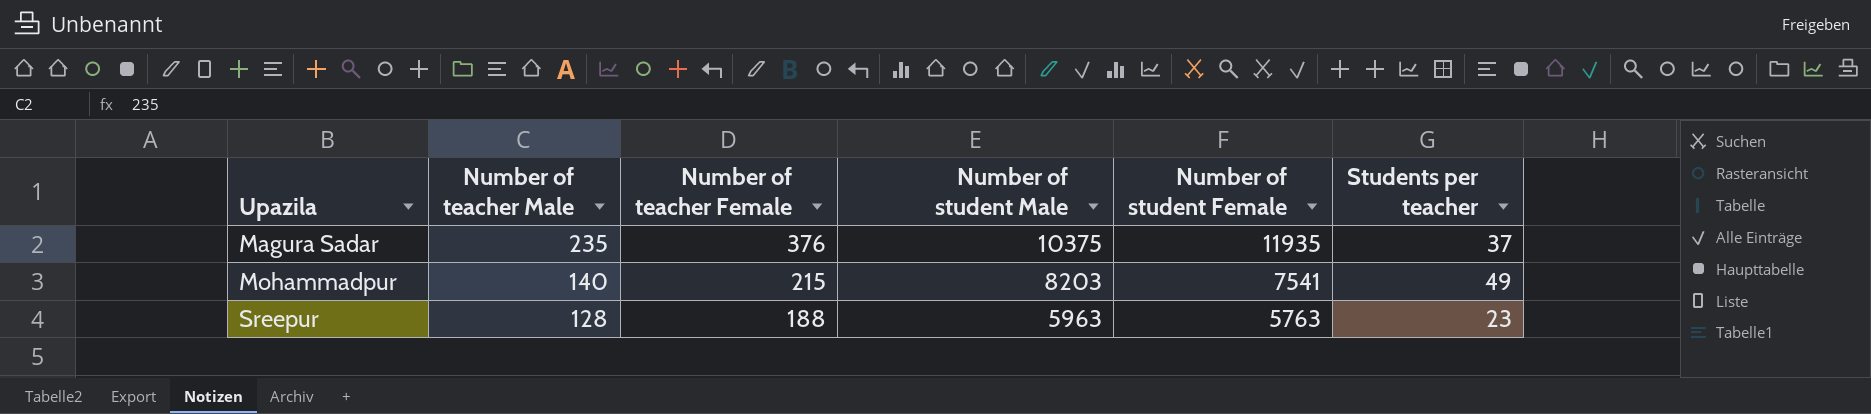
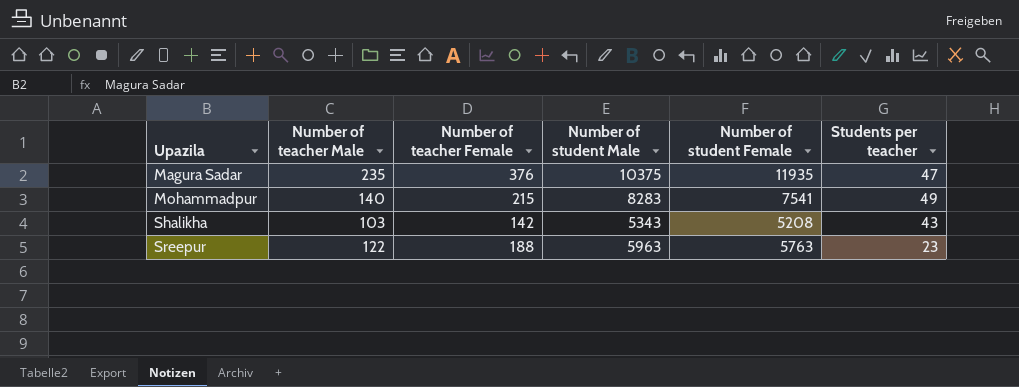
Magura Sadar | Students per teacher: 37 -> 47
Mohammadpur | Number of student Male: 8203 -> 8283
row Shalikha: none -> 103 | 142 | 5343 | 5208 | 43
Sreepur | Number of teacher Male: 128 -> 122

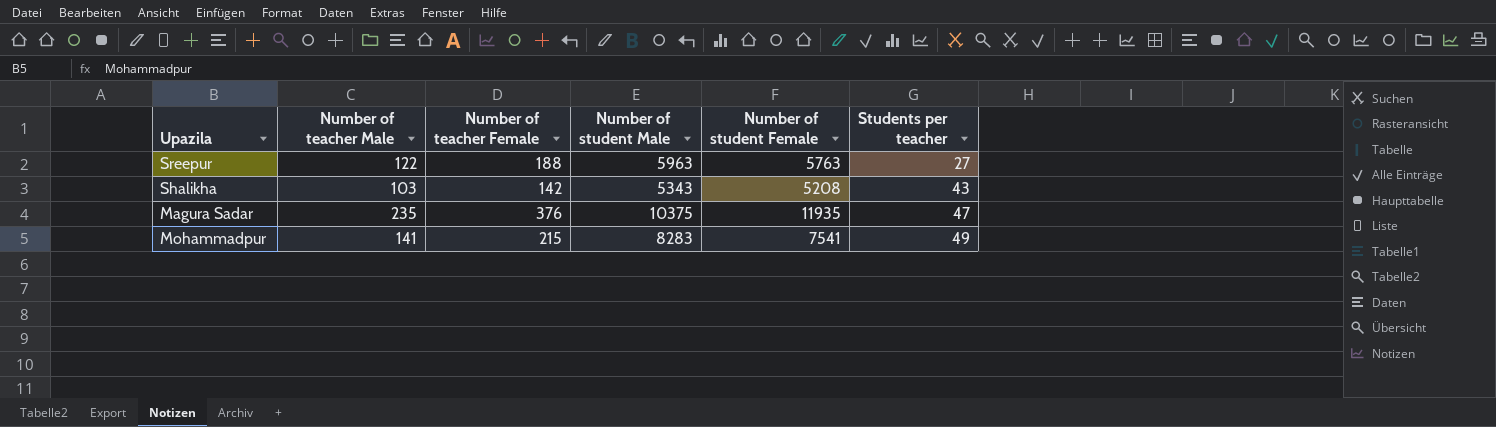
row order: Upazila ascending -> Students per teacher ascending
Sreepur | Students per teacher: 23 -> 27
Mohammadpur | Number of teacher Male: 140 -> 141

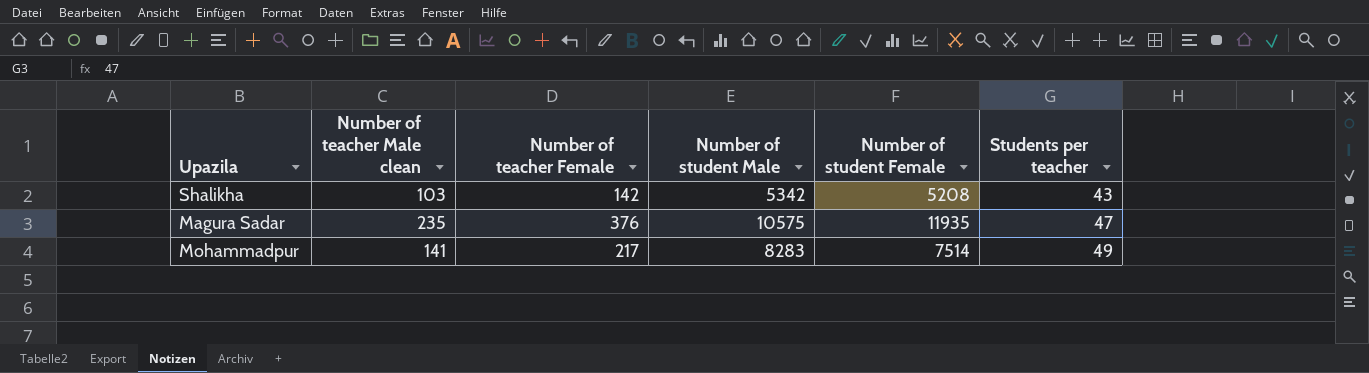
column name: Number of teacher Male -> Number of teacher Male clean
row Sreepur: 122 | 188 | 5963 | 5763 | 27 -> none
Shalikha | Number of student Male: 5343 -> 5342
Magura Sadar | Number of student Male: 10375 -> 10575
Mohammadpur | Number of teacher Female: 215 -> 217
Mohammadpur | Number of student Female: 7541 -> 7514

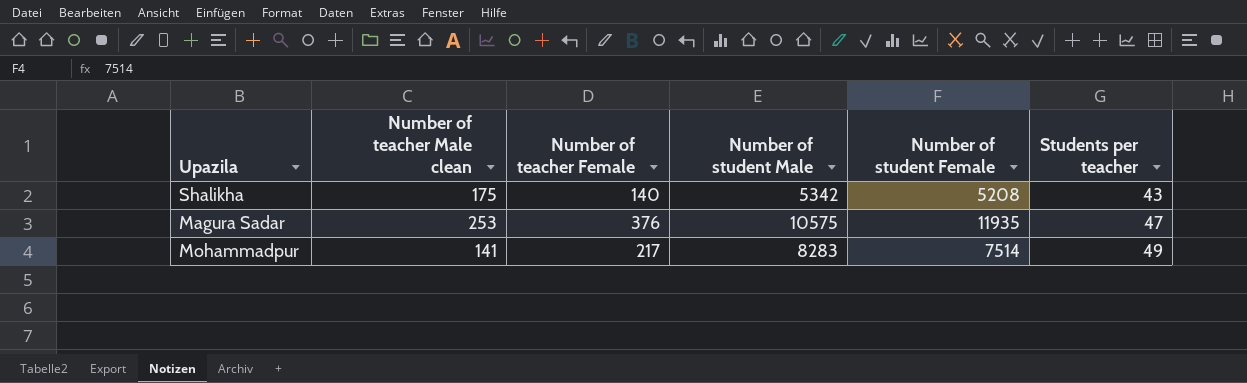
Shalikha | Number of teacher Male clean: 103 -> 175
Shalikha | Number of teacher Female: 142 -> 140
Magura Sadar | Number of teacher Male clean: 235 -> 253

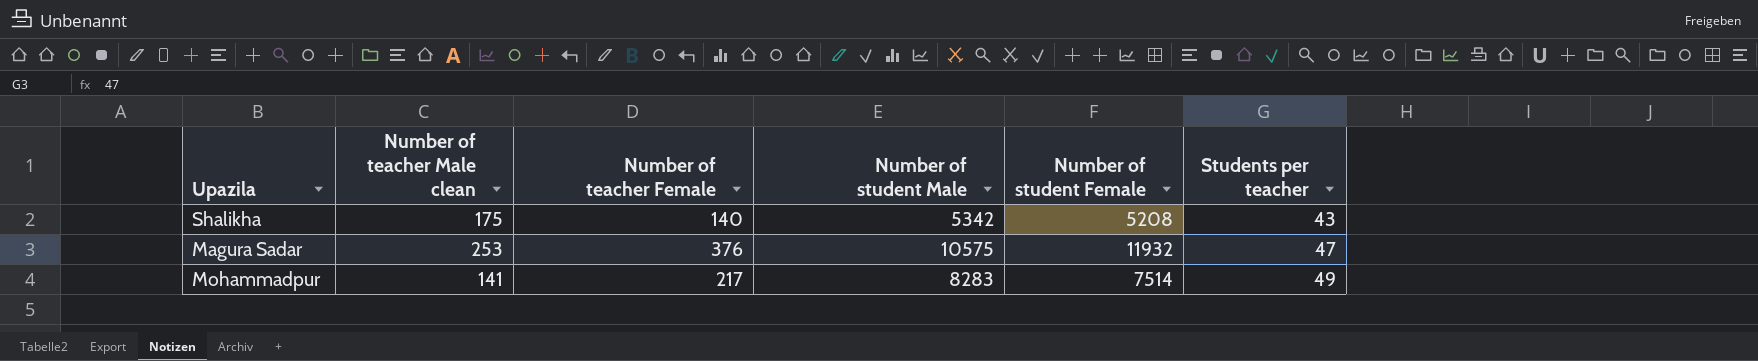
Magura Sadar | Number of student Female: 11935 -> 11932

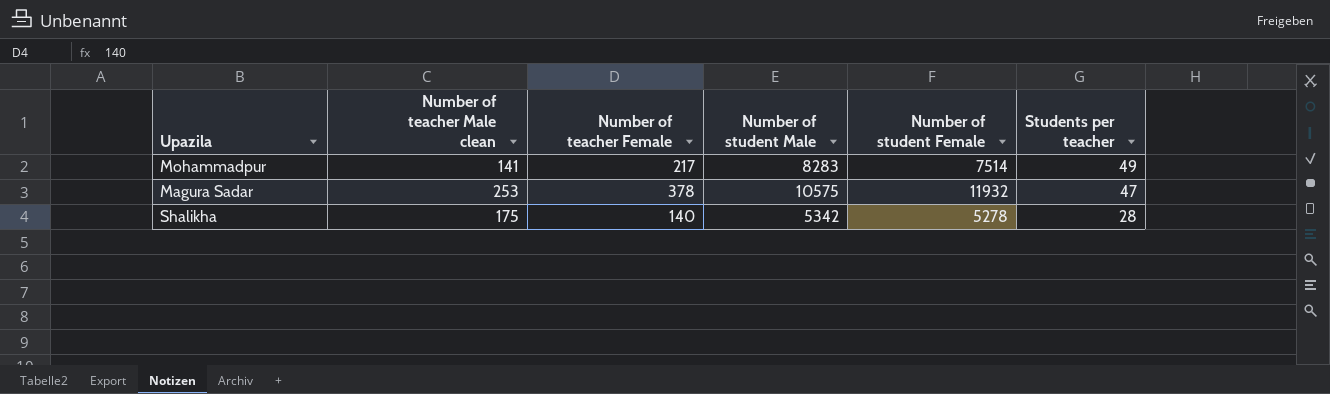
row order: Students per teacher ascending -> Students per teacher descending
Magura Sadar | Number of teacher Female: 376 -> 378
Shalikha | Number of student Female: 5208 -> 5278
Shalikha | Students per teacher: 43 -> 28

